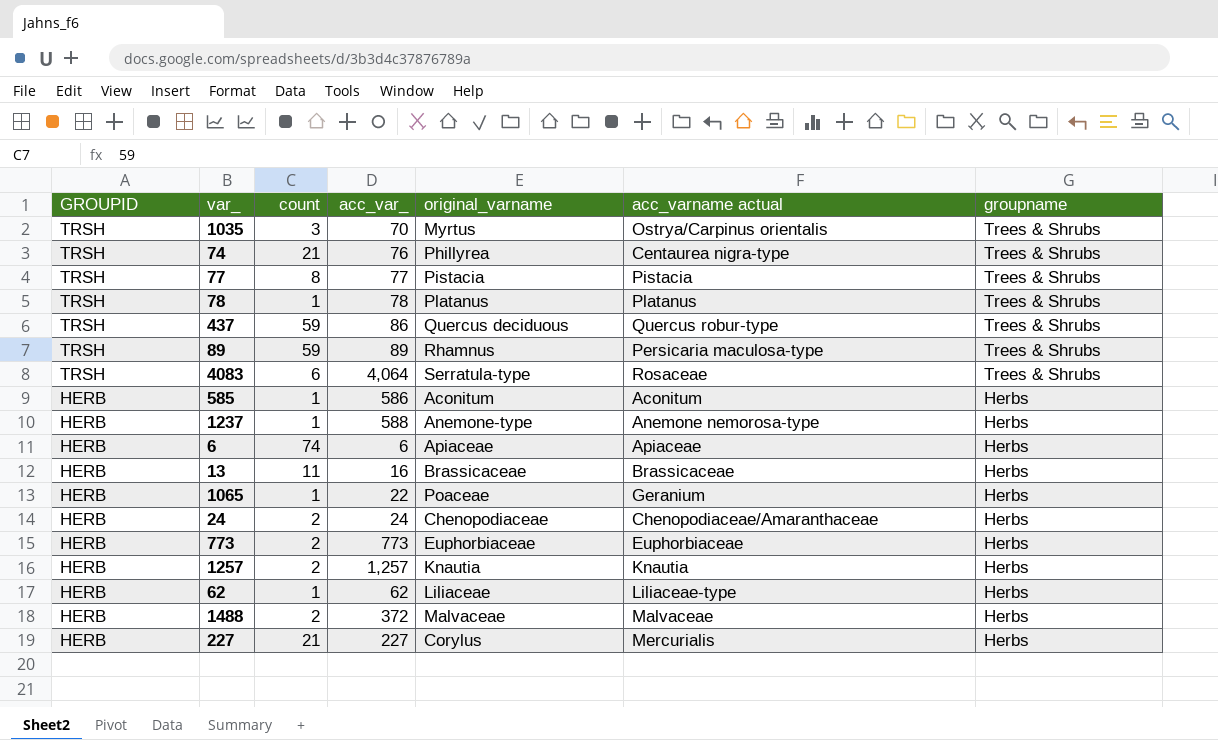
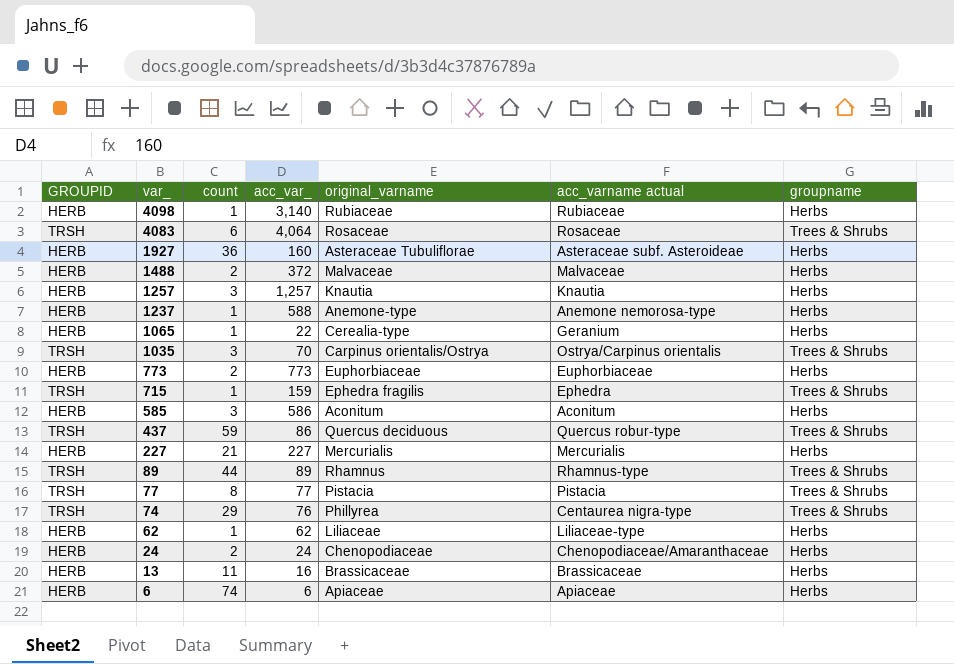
row order: GROUPID descending -> var_ descending
row 78: TRSH | 1 | 78 | Platanus | Platanus | Trees & Shrubs -> none
row 4098: none -> HERB | 1 | 3,140 | Rubiaceae | Rubiaceae | Herbs
4083 | original_varname: Serratula-type -> Rosaceae
row 1927: none -> HERB | 36 | 160 | Asteraceae Tubuliflorae | Asteraceae subf. Asteroideae | Herbs
1257 | count: 2 -> 3
1065 | original_varname: Poaceae -> Cerealia-type
1035 | original_varname: Myrtus -> Carpinus orientalis/Ostrya
row 715: none -> TRSH | 1 | 159 | Ephedra fragilis | Ephedra | Trees & Shrubs
585 | count: 1 -> 3
227 | original_varname: Corylus -> Mercurialis
89 | count: 59 -> 44
89 | acc_varname actual: Persicaria maculosa-type -> Rhamnus-type
74 | count: 21 -> 29

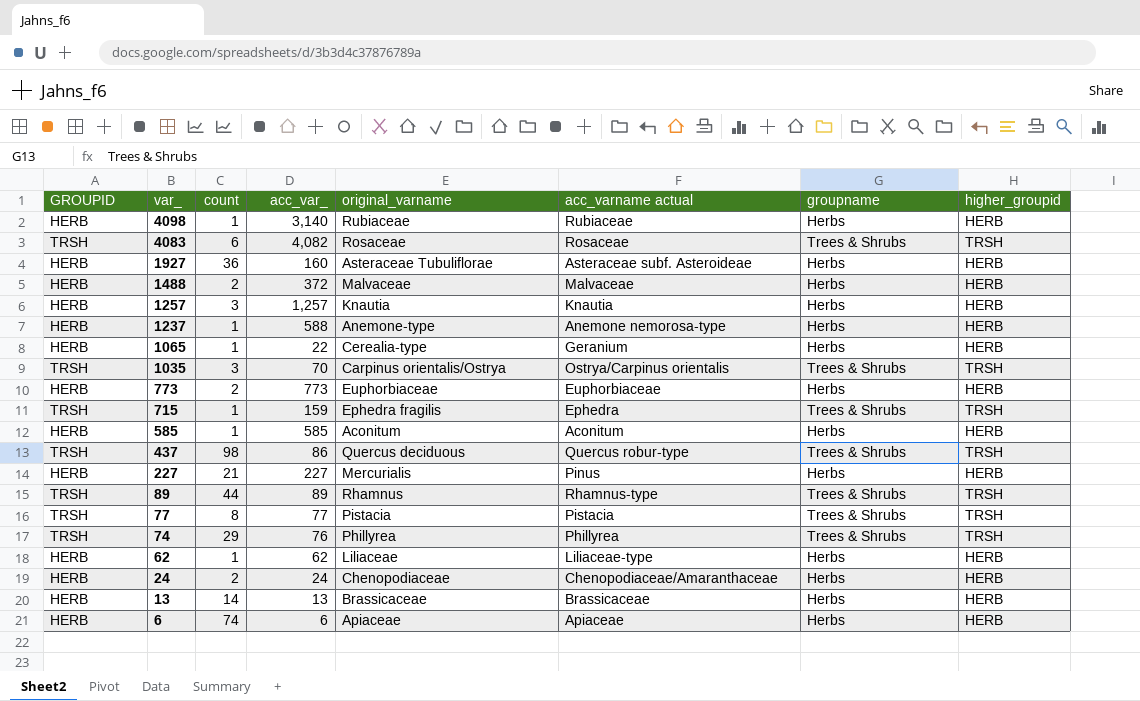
column higher_groupid | position: none -> 8
4083 | acc_var_: 4,064 -> 4,082
585 | count: 3 -> 1
585 | acc_var_: 586 -> 585
437 | count: 59 -> 98
227 | acc_varname actual: Mercurialis -> Pinus
74 | acc_varname actual: Centaurea nigra-type -> Phillyrea
13 | count: 11 -> 14
13 | acc_var_: 16 -> 13

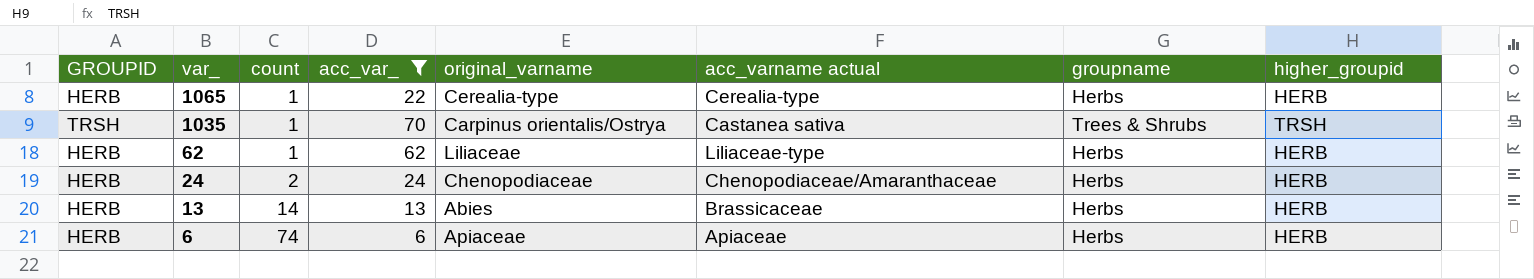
filter: none -> acc_var_ <= 70
1065 | acc_varname actual: Geranium -> Cerealia-type
1035 | count: 3 -> 1
1035 | acc_varname actual: Ostrya/Carpinus orientalis -> Castanea sativa
13 | original_varname: Brassicaceae -> Abies

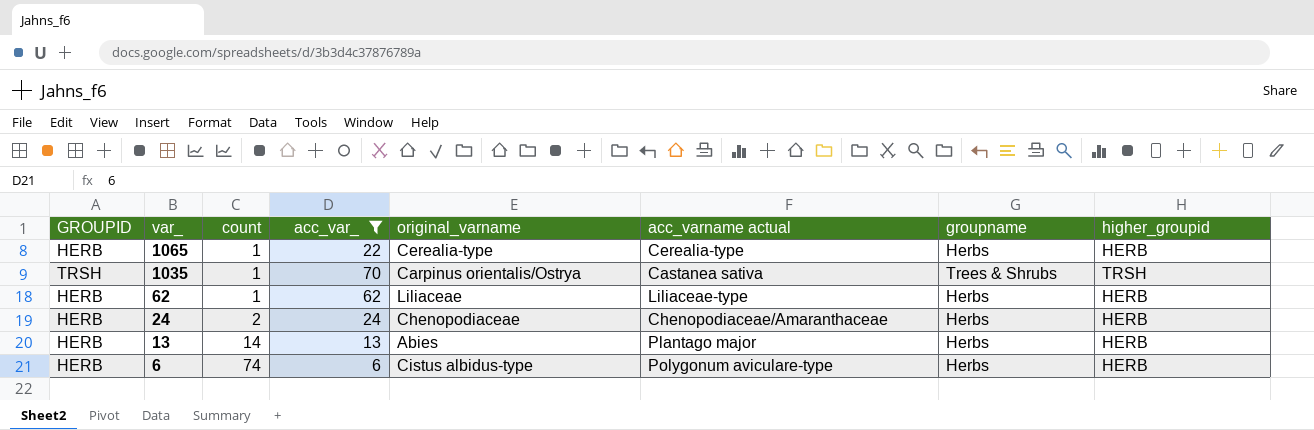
13 | acc_varname actual: Brassicaceae -> Plantago major
6 | original_varname: Apiaceae -> Cistus albidus-type
6 | acc_varname actual: Apiaceae -> Polygonum aviculare-type

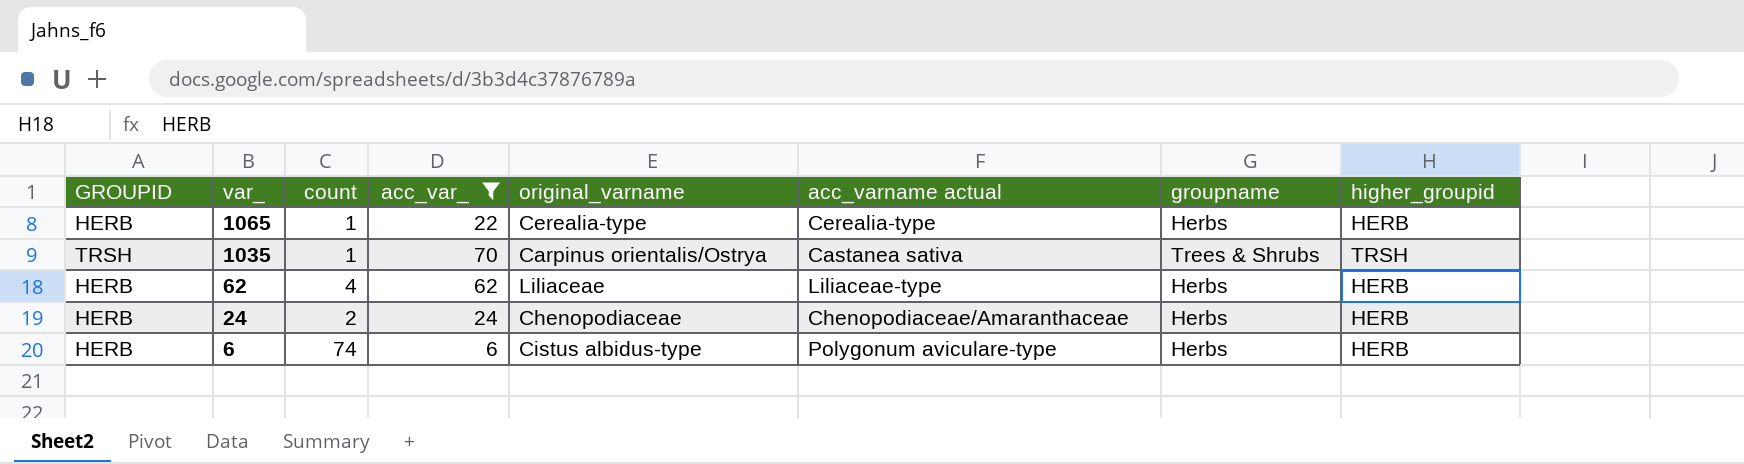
row 13: HERB | 14 | 13 | Abies | Plantago major | Herbs | HERB -> none
62 | count: 1 -> 4

